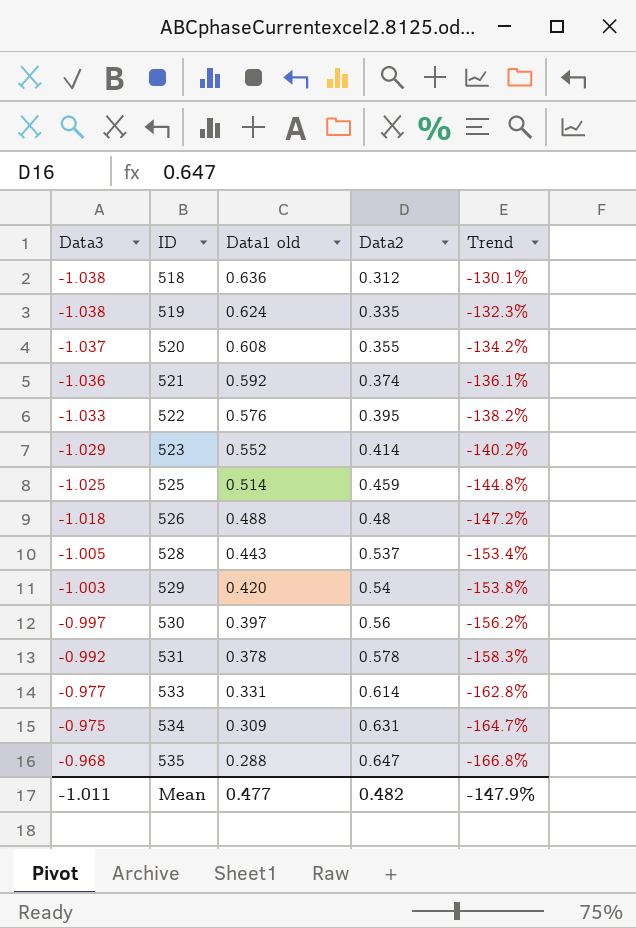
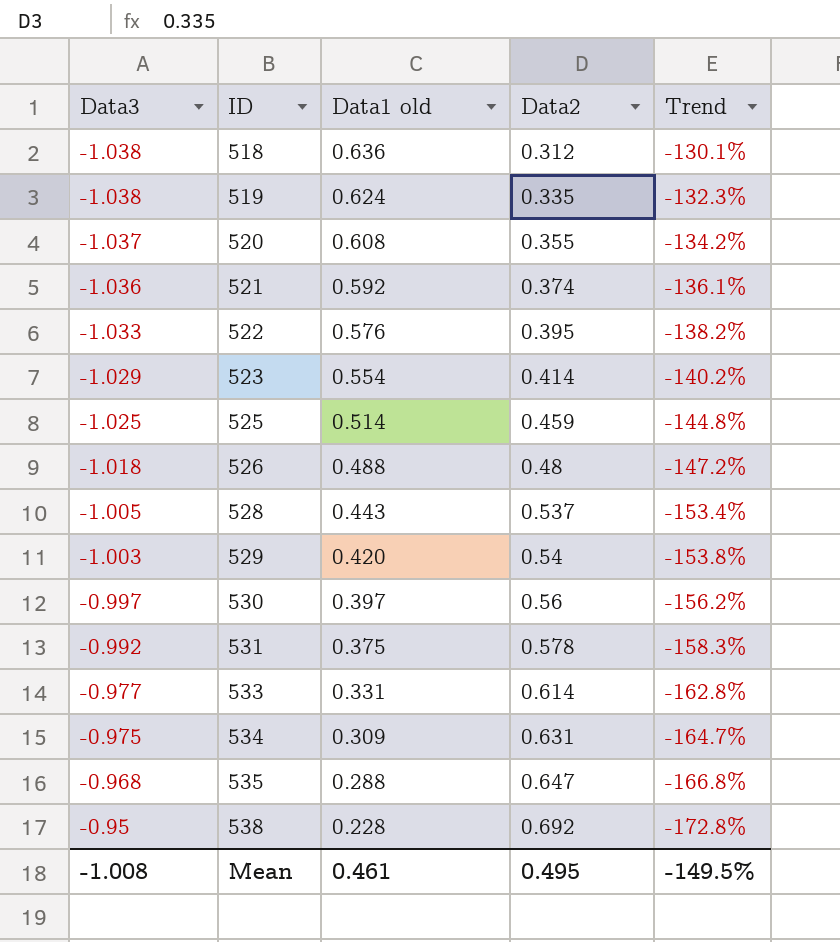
523 | Data1 old: 0.552 -> 0.554
531 | Data1 old: 0.378 -> 0.375
row 538: none -> -0.95 | 0.228 | 0.692 | -172.8%
Mean | Data3: -1.011 -> -1.008
Mean | Data1 old: 0.477 -> 0.461
Mean | Data2: 0.482 -> 0.495
Mean | Trend: -147.9% -> -149.5%

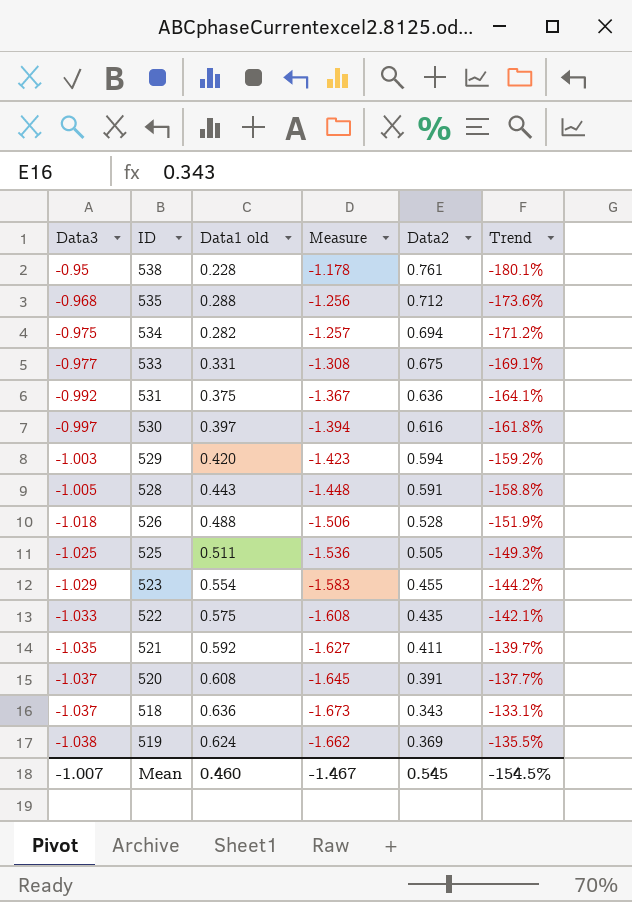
row order: Data3 ascending -> Data3 descending
column Measure | formula: none -> [Data3] - [Data1 old]
538 | Data2: 0.692 -> 0.761
538 | Trend: -172.8% -> -180.1%
535 | Data2: 0.647 -> 0.712
535 | Trend: -166.8% -> -173.6%
534 | Data1 old: 0.309 -> 0.282
534 | Data2: 0.631 -> 0.694
534 | Trend: -164.7% -> -171.2%
533 | Data2: 0.614 -> 0.675
533 | Trend: -162.8% -> -169.1%
531 | Data2: 0.578 -> 0.636
531 | Trend: -158.3% -> -164.1%
530 | Data2: 0.56 -> 0.616
530 | Trend: -156.2% -> -161.8%
529 | Data2: 0.54 -> 0.594
529 | Trend: -153.8% -> -159.2%
528 | Data2: 0.537 -> 0.591
528 | Trend: -153.4% -> -158.8%
526 | Data2: 0.48 -> 0.528
526 | Trend: -147.2% -> -151.9%
525 | Data1 old: 0.514 -> 0.511
525 | Data2: 0.459 -> 0.505
525 | Trend: -144.8% -> -149.3%
523 | Data2: 0.414 -> 0.455
523 | Trend: -140.2% -> -144.2%
522 | Data1 old: 0.576 -> 0.575
522 | Data2: 0.395 -> 0.435
522 | Trend: -138.2% -> -142.1%
521 | Data3: -1.036 -> -1.035
521 | Data2: 0.374 -> 0.411
521 | Trend: -136.1% -> -139.7%
520 | Data2: 0.355 -> 0.391
520 | Trend: -134.2% -> -137.7%
518 | Data3: -1.038 -> -1.037
518 | Data2: 0.312 -> 0.343
518 | Trend: -130.1% -> -133.1%
519 | Data2: 0.335 -> 0.369
519 | Trend: -132.3% -> -135.5%
Mean | Data3: -1.008 -> -1.007
Mean | Data1 old: 0.461 -> 0.460
Mean | Data2: 0.495 -> 0.545
Mean | Trend: -149.5% -> -154.5%

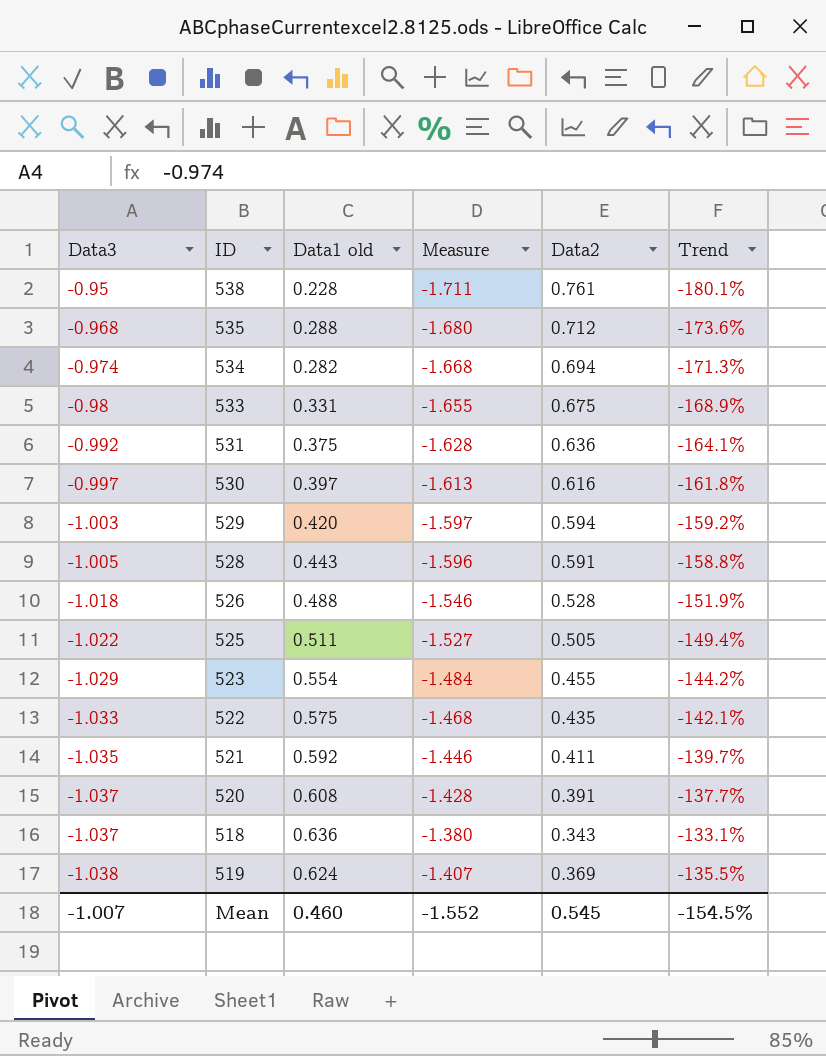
column Measure | formula: [Data3] - [Data1 old] -> [Data3] - [Data2]
534 | Data3: -0.975 -> -0.974
534 | Trend: -171.2% -> -171.3%
533 | Data3: -0.977 -> -0.98
533 | Trend: -169.1% -> -168.9%
525 | Data3: -1.025 -> -1.022
525 | Trend: -149.3% -> -149.4%
Mean | Measure: -1.467 -> -1.552

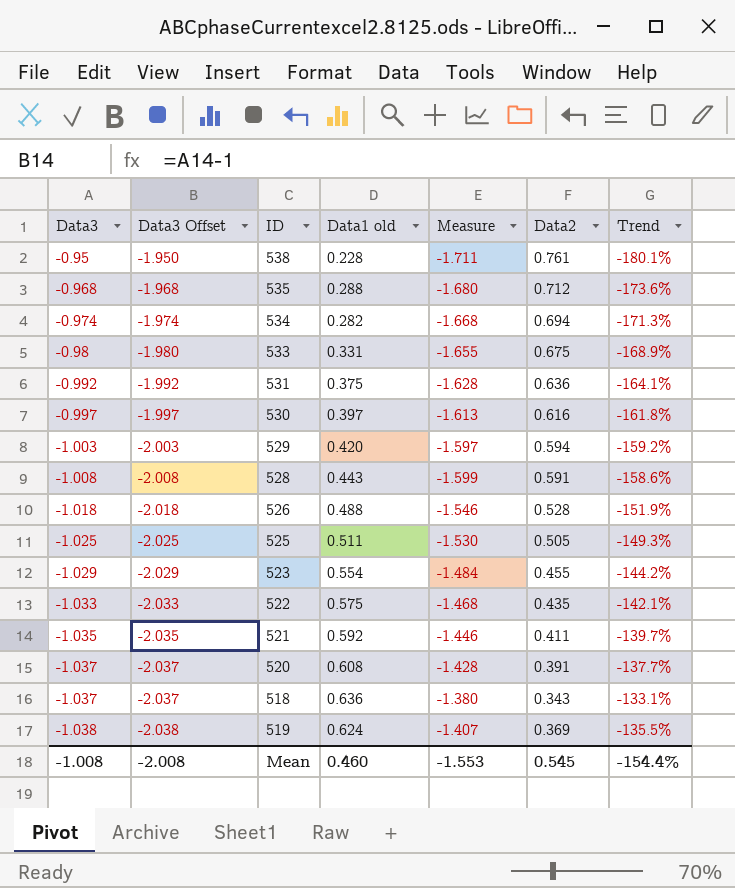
column Data3 Offset | formula: none -> [Data3] - 1
528 | Data3: -1.005 -> -1.008
528 | Measure: -1.596 -> -1.599
528 | Trend: -158.8% -> -158.6%
525 | Data3: -1.022 -> -1.025
525 | Measure: -1.527 -> -1.530
525 | Trend: -149.4% -> -149.3%
Mean | Data3: -1.007 -> -1.008
Mean | Measure: -1.552 -> -1.553
Mean | Trend: -154.5% -> -154.4%

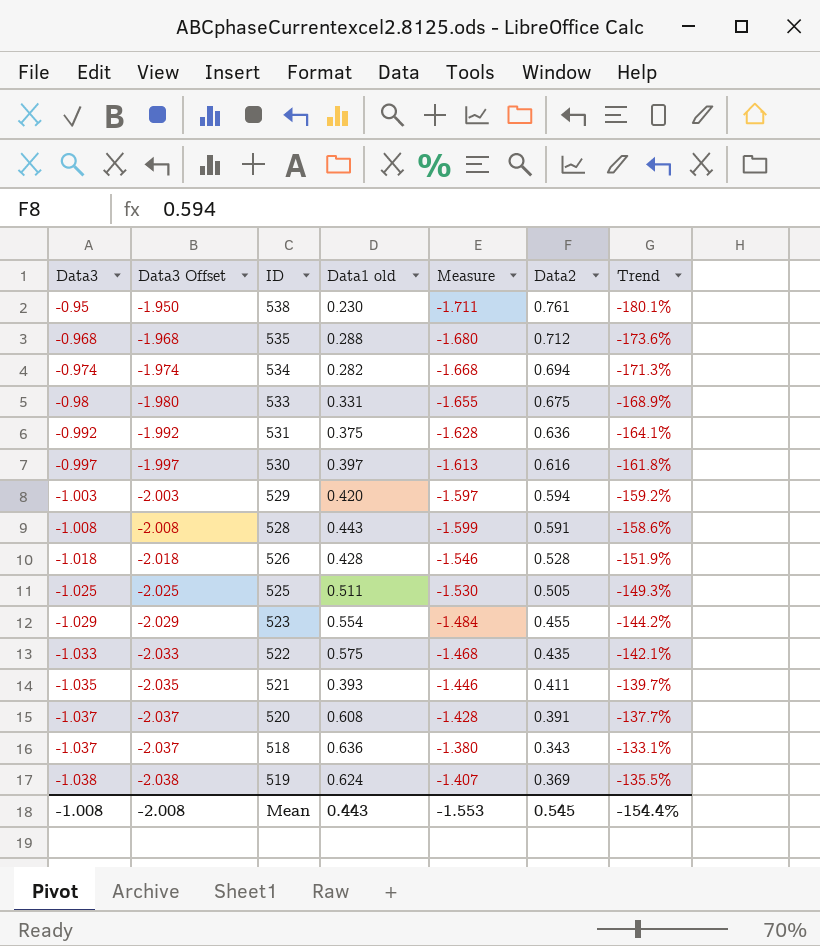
538 | Data1 old: 0.228 -> 0.230
526 | Data1 old: 0.488 -> 0.428
521 | Data1 old: 0.592 -> 0.393
Mean | Data1 old: 0.460 -> 0.443

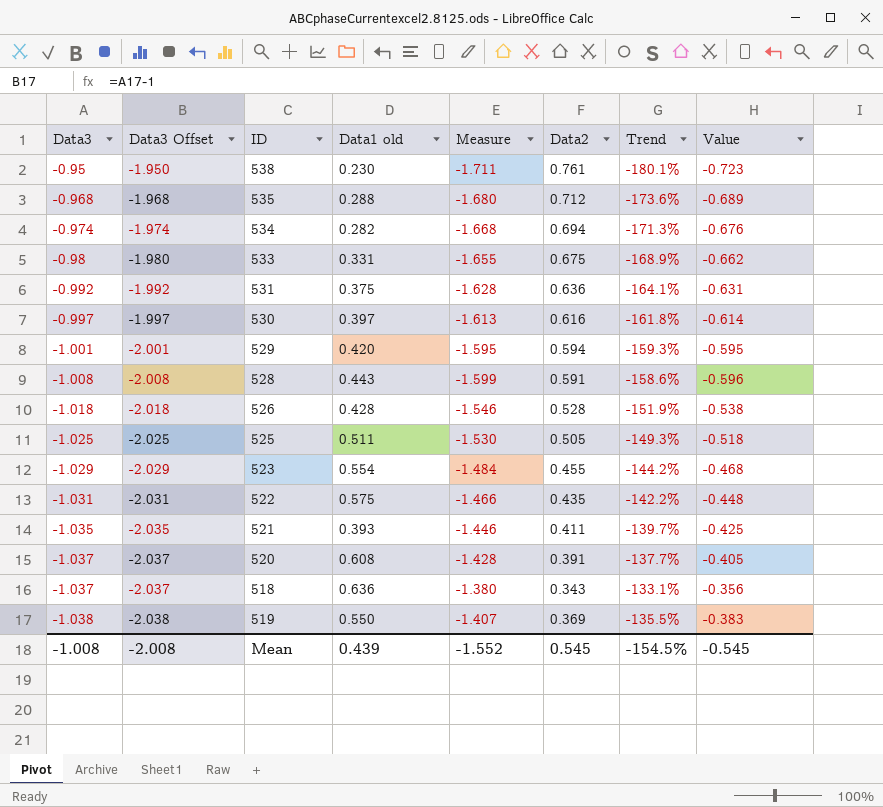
column Value | formula: none -> [Data3] * [Data2]
529 | Data3: -1.003 -> -1.001
529 | Data3 Offset: -2.003 -> -2.001
529 | Measure: -1.597 -> -1.595
529 | Trend: -159.2% -> -159.3%
522 | Data3: -1.033 -> -1.031
522 | Data3 Offset: -2.033 -> -2.031
522 | Measure: -1.468 -> -1.466
522 | Trend: -142.1% -> -142.2%
519 | Data1 old: 0.624 -> 0.550
Mean | Data1 old: 0.443 -> 0.439
Mean | Measure: -1.553 -> -1.552
Mean | Trend: -154.4% -> -154.5%

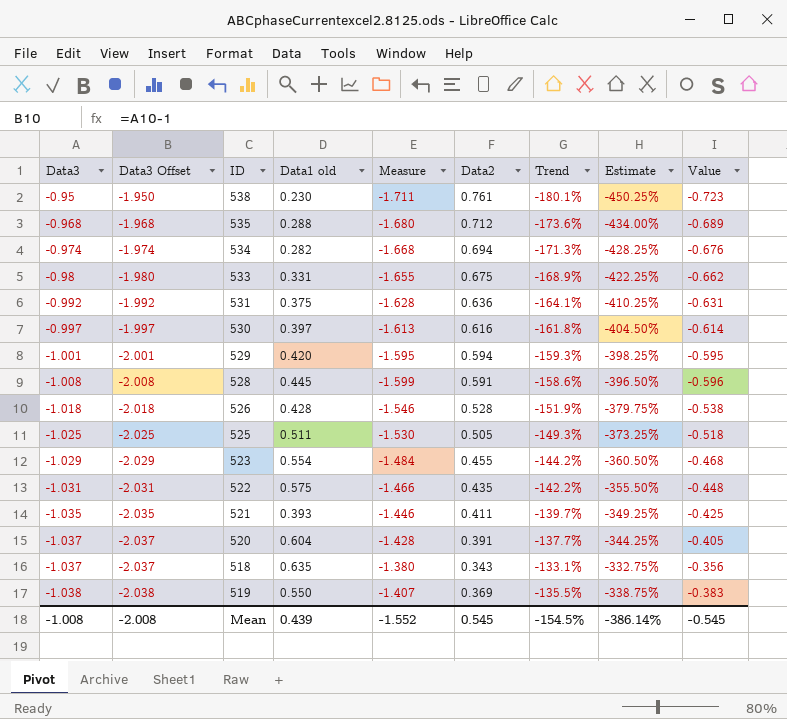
column Estimate | formula: none -> [Trend] * 2.5
528 | Data1 old: 0.443 -> 0.445
520 | Data1 old: 0.608 -> 0.604
518 | Data1 old: 0.636 -> 0.635

